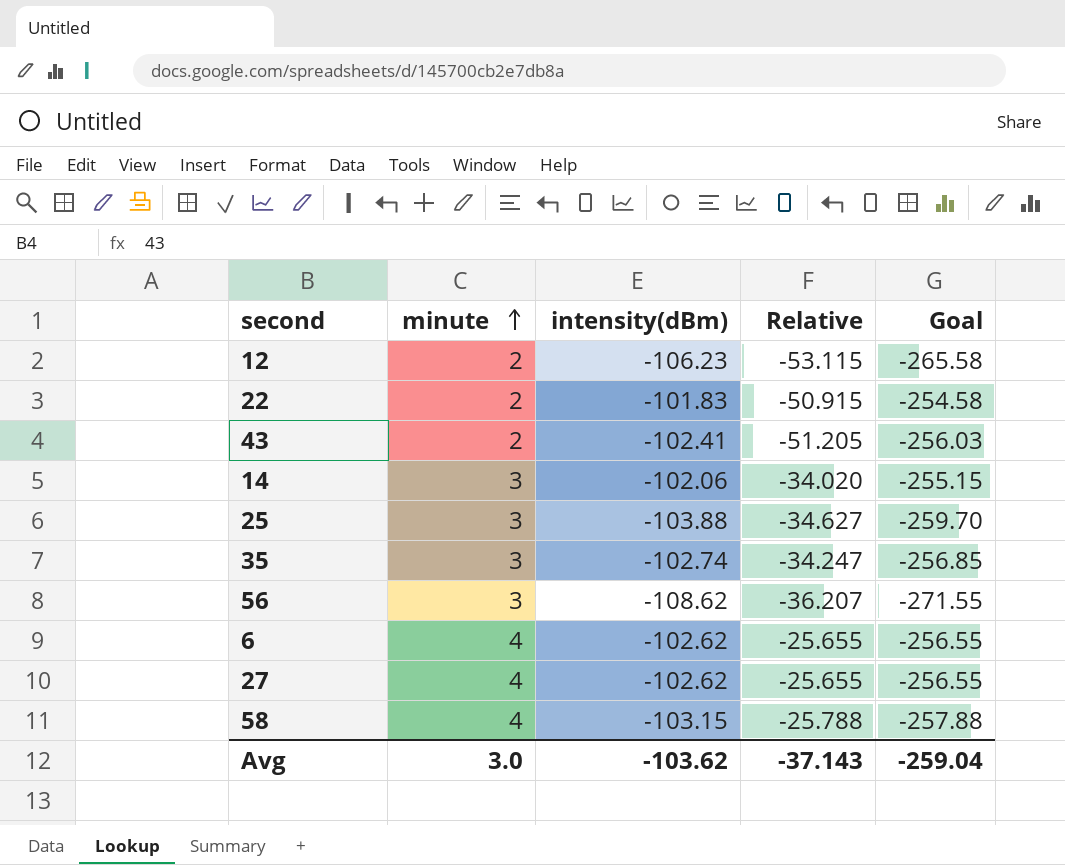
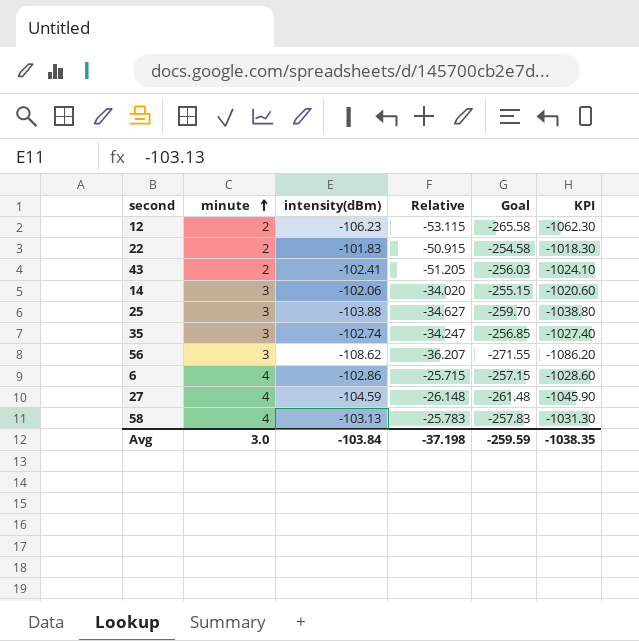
column KPI | formula: none -> [intensity(dBm)] * 10
6 | intensity(dBm): -102.62 -> -102.86
6 | Relative: -25.655 -> -25.715
6 | Goal: -256.55 -> -257.15
27 | intensity(dBm): -102.62 -> -104.59
27 | Relative: -25.655 -> -26.148
27 | Goal: -256.55 -> -261.48
58 | intensity(dBm): -103.15 -> -103.13
58 | Relative: -25.788 -> -25.783
58 | Goal: -257.88 -> -257.83
Avg | intensity(dBm): -103.62 -> -103.84
Avg | Relative: -37.143 -> -37.198
Avg | Goal: -259.04 -> -259.59

